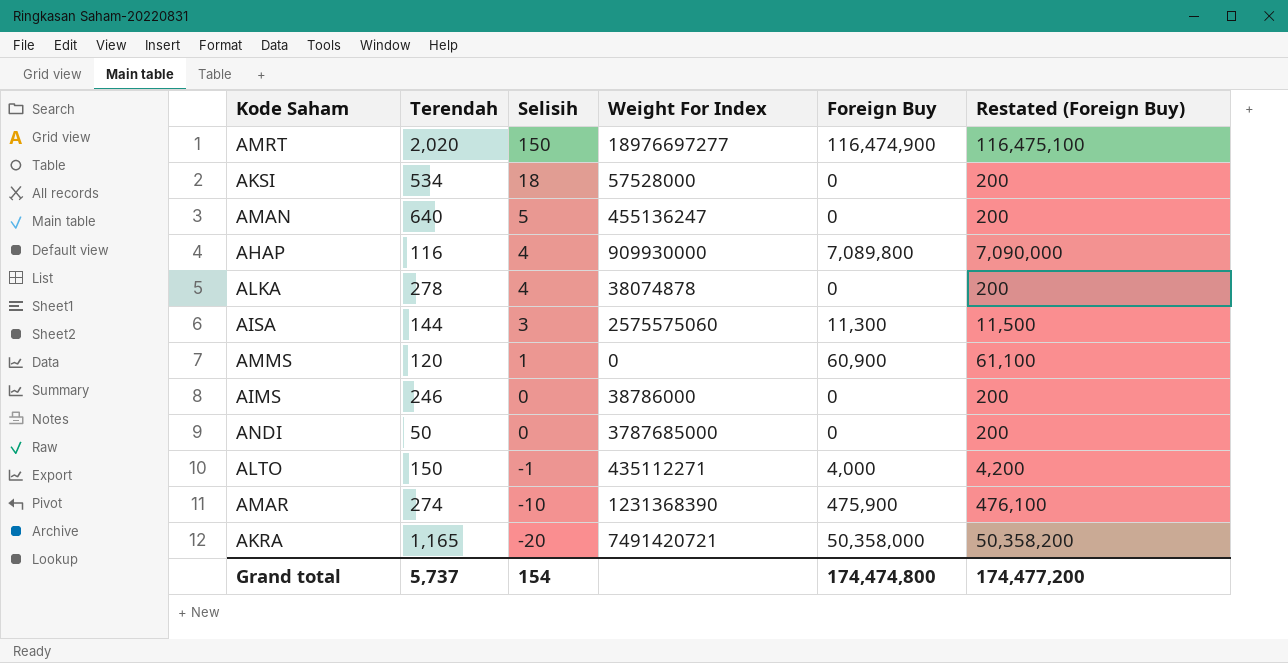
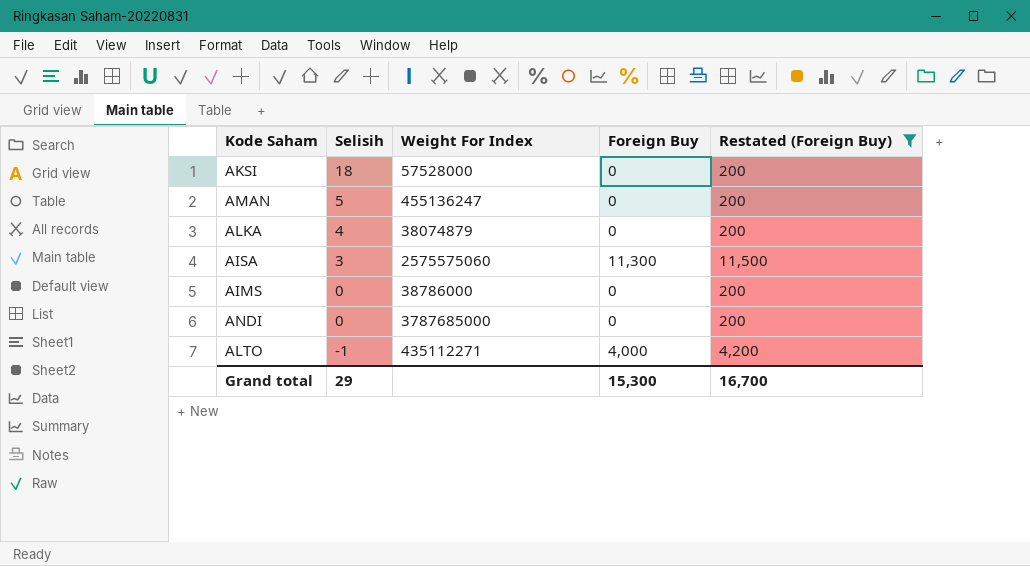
filter: none -> Restated (Foreign Buy) <= 11,500
column Terendah | position: 2 -> none
ALKA | Weight For Index: 38074878 -> 38074879
Grand total | Selisih: 154 -> 29
Grand total | Foreign Buy: 174,474,800 -> 15,300
Grand total | Restated (Foreign Buy): 174,477,200 -> 16,700

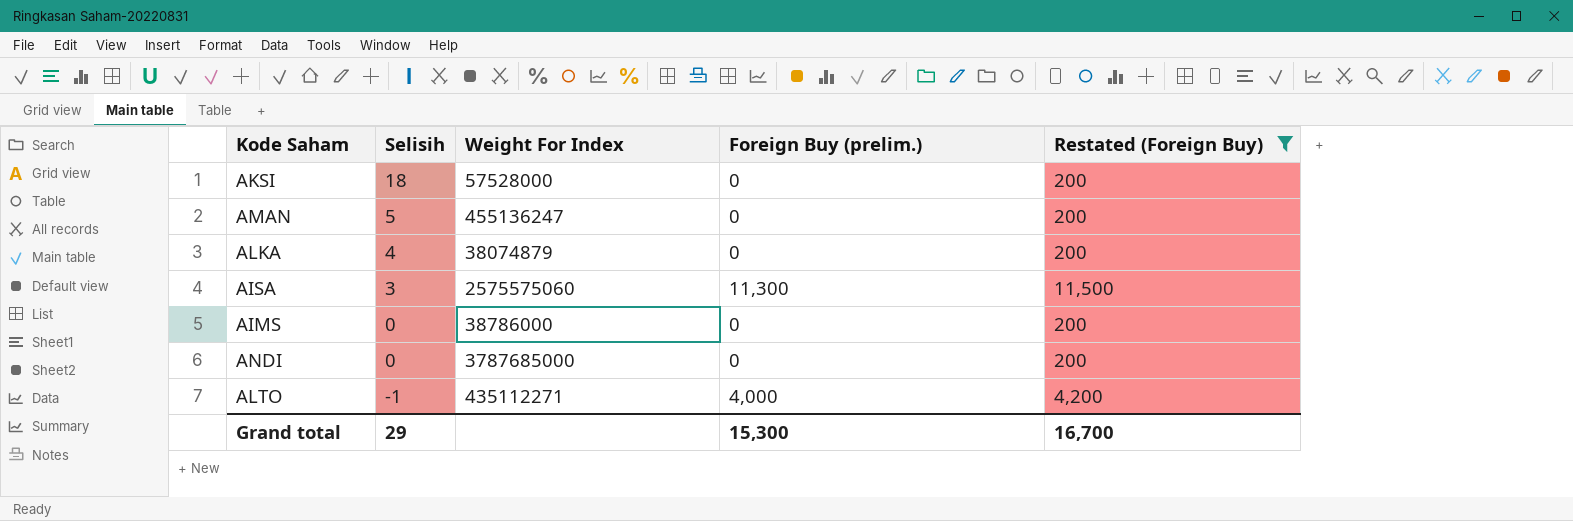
column name: Foreign Buy -> Foreign Buy (prelim.)

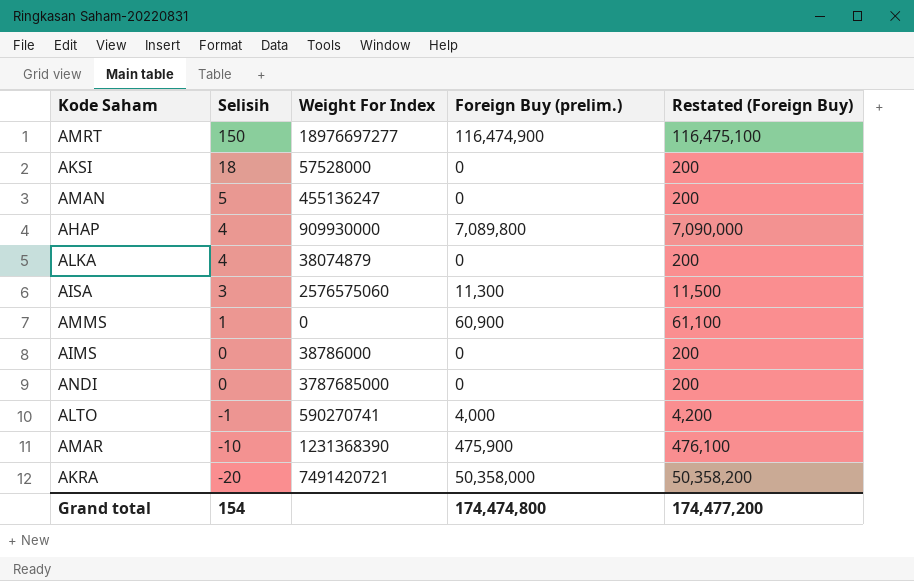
filter: Restated (Foreign Buy) <= 11,500 -> none
AISA | Weight For Index: 2575575060 -> 2576575060
ALTO | Weight For Index: 435112271 -> 590270741
Grand total | Selisih: 29 -> 154
Grand total | Foreign Buy (prelim.): 15,300 -> 174,474,800
Grand total | Restated (Foreign Buy): 16,700 -> 174,477,200

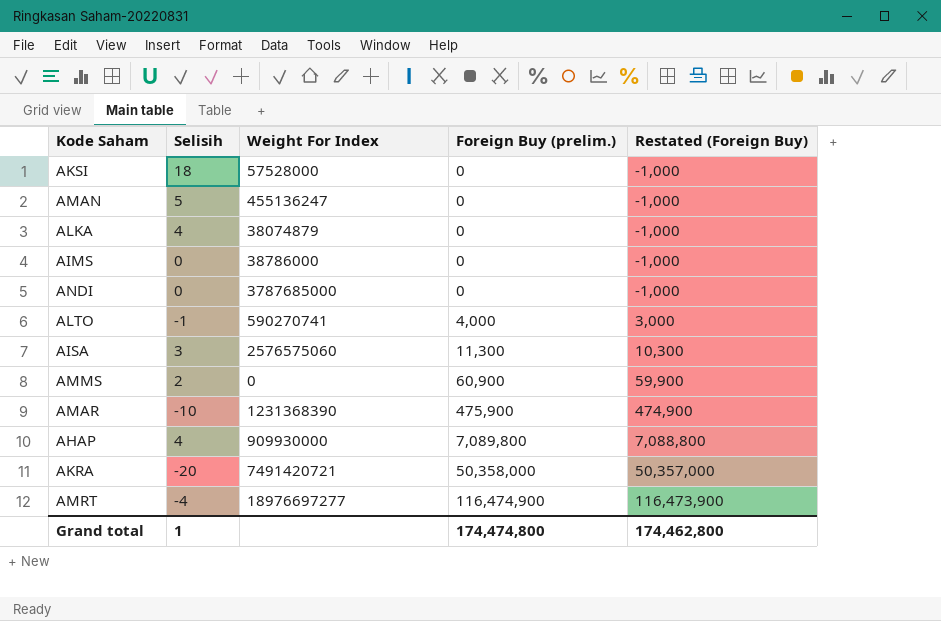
row order: Selisih descending -> Foreign Buy (prelim.) ascending
column Restated (Foreign Buy) | formula: [Foreign Buy (prelim.)] + 200 -> [Foreign Buy (prelim.)] - 1000
AMMS | Selisih: 1 -> 2
AMRT | Selisih: 150 -> -4
Grand total | Selisih: 154 -> 1
Grand total | Restated (Foreign Buy): 174,477,200 -> 174,462,800

